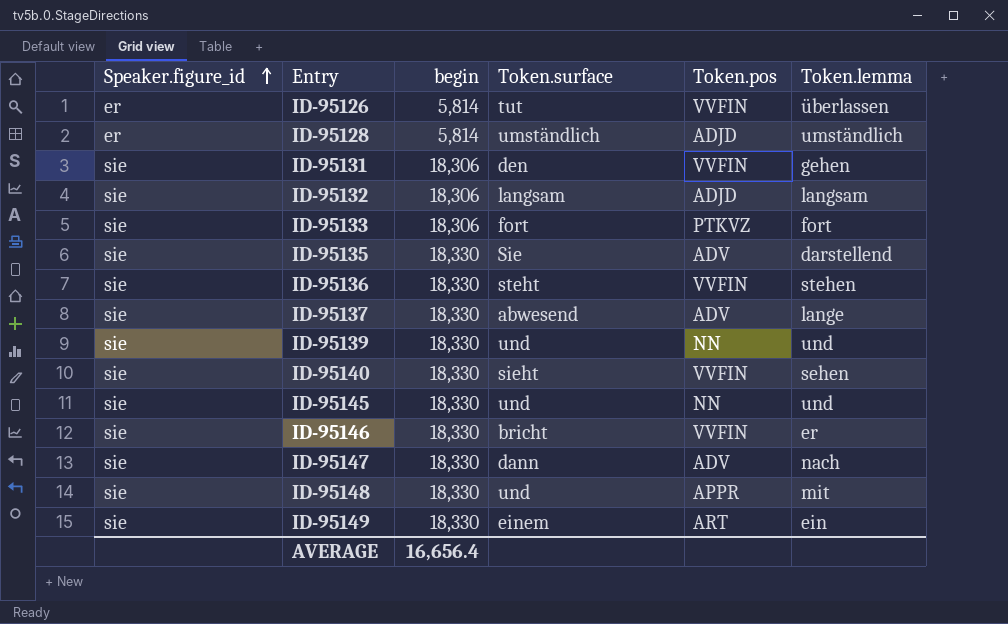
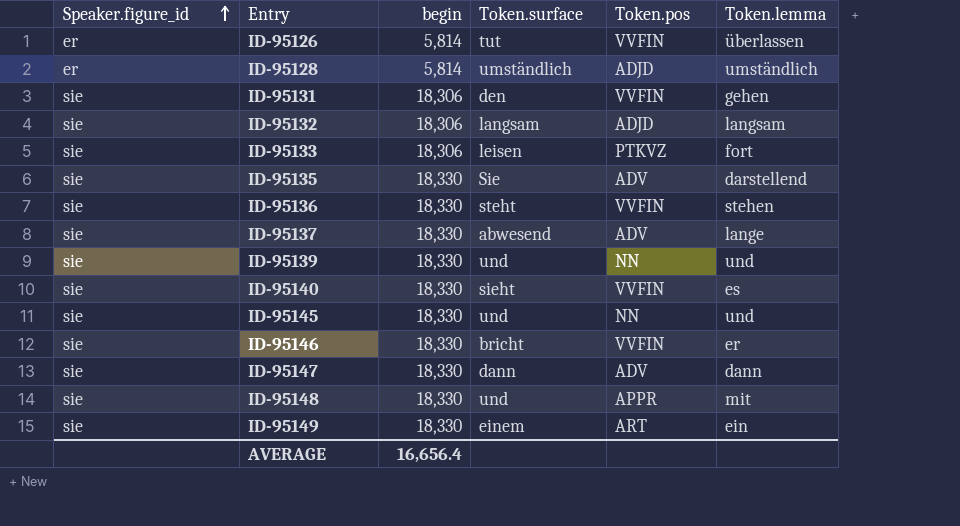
ID-95133 | Token.surface: fort -> leisen
ID-95140 | Token.lemma: sehen -> es
ID-95147 | Token.lemma: nach -> dann

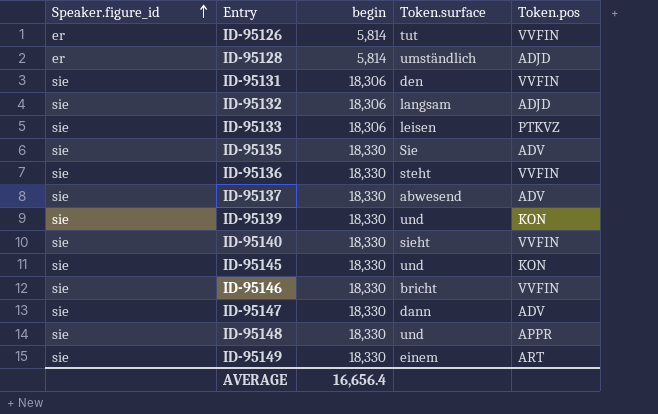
column Token.lemma | position: 6 -> none
ID-95139 | Token.pos: NN -> KON
ID-95145 | Token.pos: NN -> KON

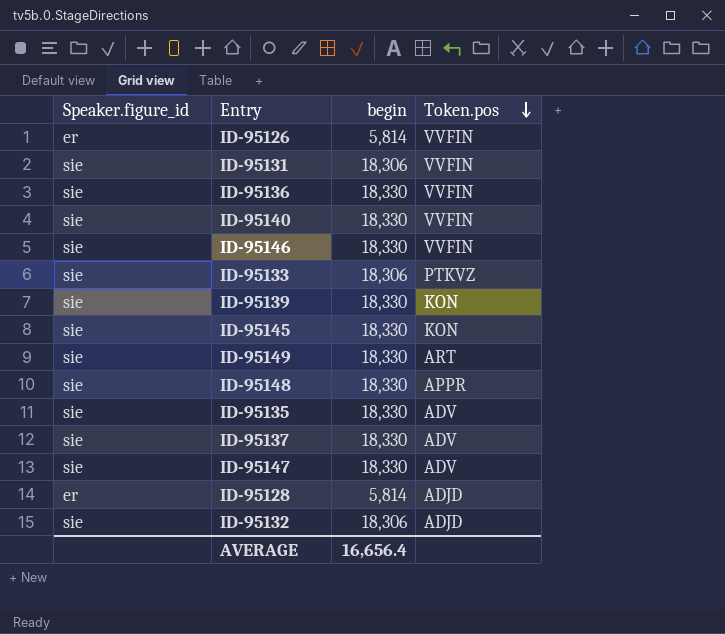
row order: Speaker.figure_id ascending -> Token.pos descending
column Token.surface | position: 4 -> none

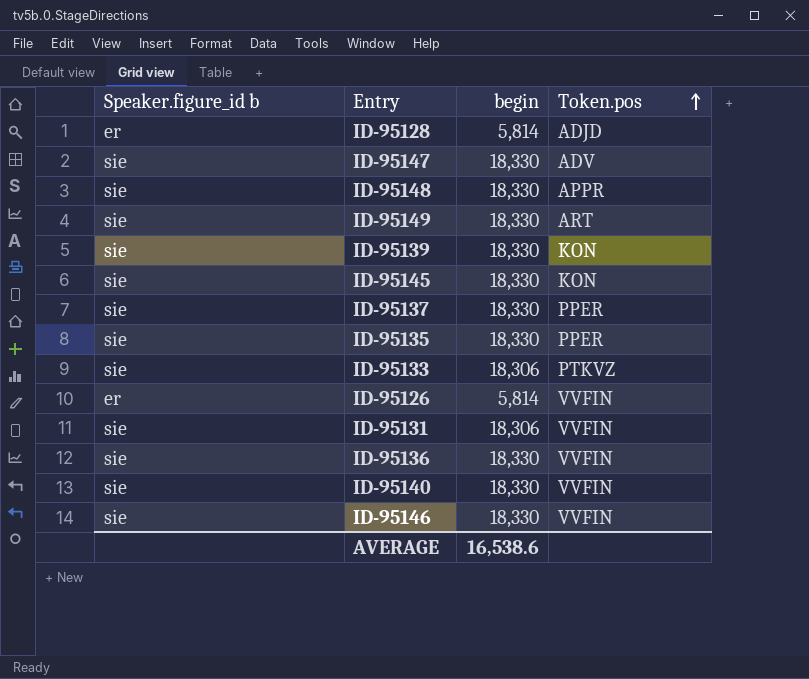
row order: Token.pos descending -> Token.pos ascending
column name: Speaker.figure_id -> Speaker.figure_id b
row ID-95132: sie | 18,306 | ADJD -> none
ID-95137 | Token.pos: ADV -> PPER
ID-95135 | Token.pos: ADV -> PPER
AVERAGE | begin: 16,656.4 -> 16,538.6

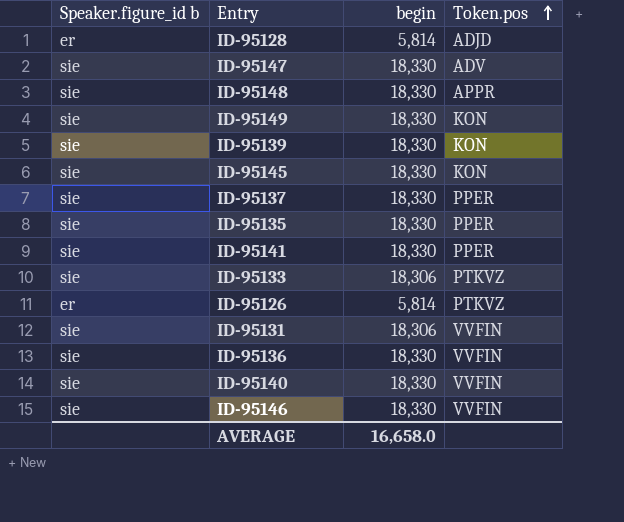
ID-95149 | Token.pos: ART -> KON
row ID-95141: none -> sie | 18,330 | PPER
ID-95126 | Token.pos: VVFIN -> PTKVZ
AVERAGE | begin: 16,538.6 -> 16,658.0

